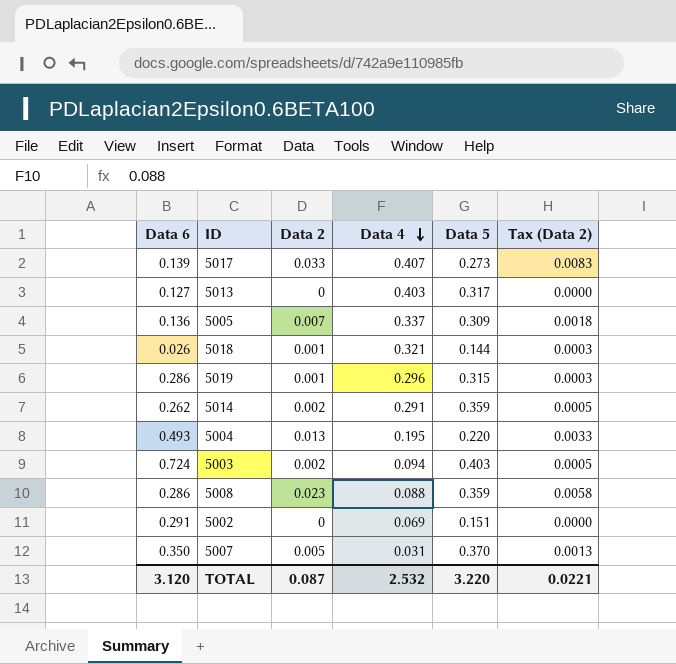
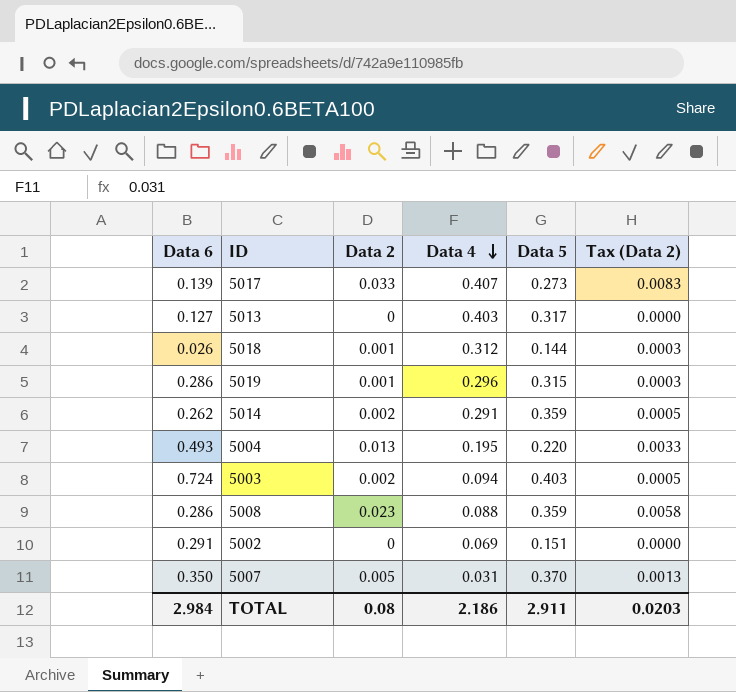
row 5005: 0.136 | 0.007 | 0.337 | 0.309 | 0.0018 -> none
5018 | Data 4: 0.321 -> 0.312
TOTAL | Data 6: 3.120 -> 2.984
TOTAL | Data 2: 0.087 -> 0.08
TOTAL | Data 4: 2.532 -> 2.186
TOTAL | Data 5: 3.220 -> 2.911
TOTAL | Tax (Data 2): 0.0221 -> 0.0203

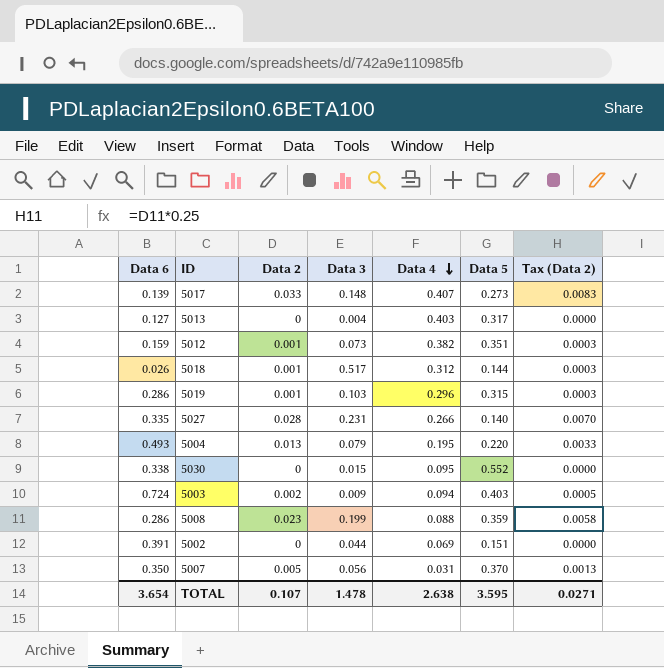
column Data 3 | position: none -> 4
row 5014: 0.262 | 0.002 | 0.291 | 0.359 | 0.0005 -> none
row 5012: none -> 0.159 | 0.001 | 0.073 | 0.382 | 0.351 | 0.0003
row 5027: none -> 0.335 | 0.028 | 0.231 | 0.266 | 0.140 | 0.0070
row 5030: none -> 0.338 | 0 | 0.015 | 0.095 | 0.552 | 0.0000
5002 | Data 6: 0.291 -> 0.391
TOTAL | Data 6: 2.984 -> 3.654
TOTAL | Data 2: 0.08 -> 0.107
TOTAL | Data 4: 2.186 -> 2.638
TOTAL | Data 5: 2.911 -> 3.595
TOTAL | Tax (Data 2): 0.0203 -> 0.0271

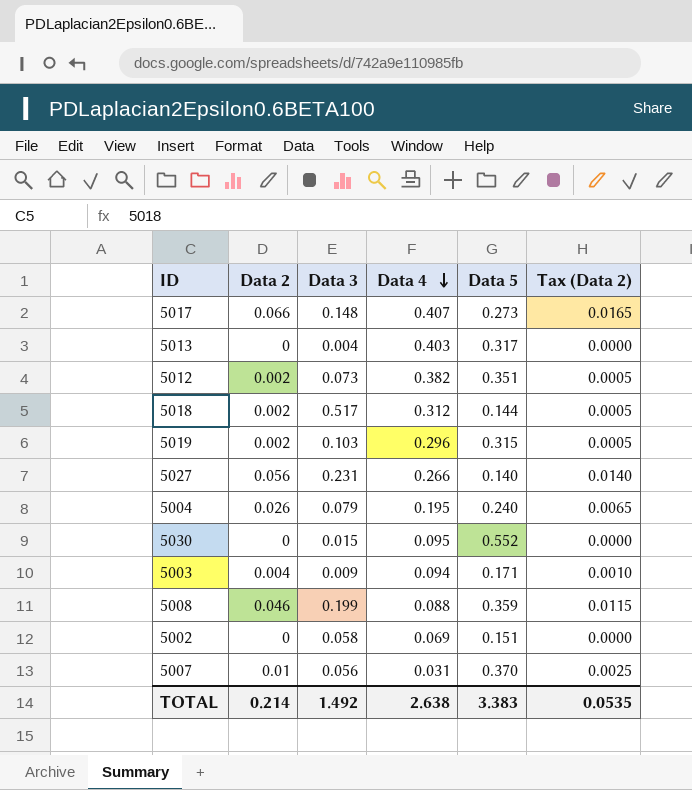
column Data 6 | position: 1 -> none
5017 | Data 2: 0.033 -> 0.066
5017 | Tax (Data 2): 0.0083 -> 0.0165
5012 | Data 2: 0.001 -> 0.002
5012 | Tax (Data 2): 0.0003 -> 0.0005
5018 | Data 2: 0.001 -> 0.002
5018 | Tax (Data 2): 0.0003 -> 0.0005
5019 | Data 2: 0.001 -> 0.002
5019 | Tax (Data 2): 0.0003 -> 0.0005
5027 | Data 2: 0.028 -> 0.056
5027 | Tax (Data 2): 0.0070 -> 0.0140
5004 | Data 2: 0.013 -> 0.026
5004 | Data 5: 0.220 -> 0.240
5004 | Tax (Data 2): 0.0033 -> 0.0065
5003 | Data 2: 0.002 -> 0.004
5003 | Data 5: 0.403 -> 0.171
5003 | Tax (Data 2): 0.0005 -> 0.0010
5008 | Data 2: 0.023 -> 0.046
5008 | Tax (Data 2): 0.0058 -> 0.0115
5002 | Data 3: 0.044 -> 0.058
5007 | Data 2: 0.005 -> 0.01
5007 | Tax (Data 2): 0.0013 -> 0.0025
TOTAL | Data 2: 0.107 -> 0.214
TOTAL | Data 3: 1.478 -> 1.492
TOTAL | Data 5: 3.595 -> 3.383
TOTAL | Tax (Data 2): 0.0271 -> 0.0535

